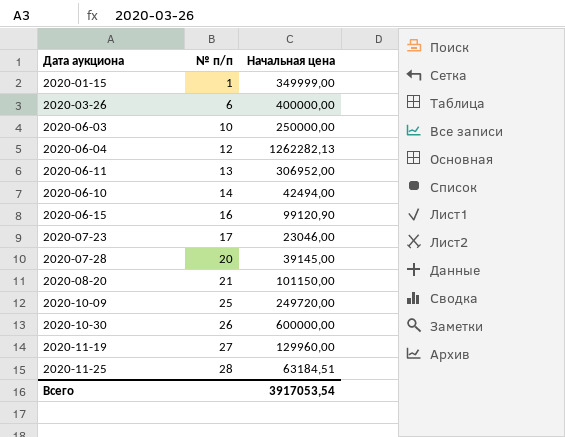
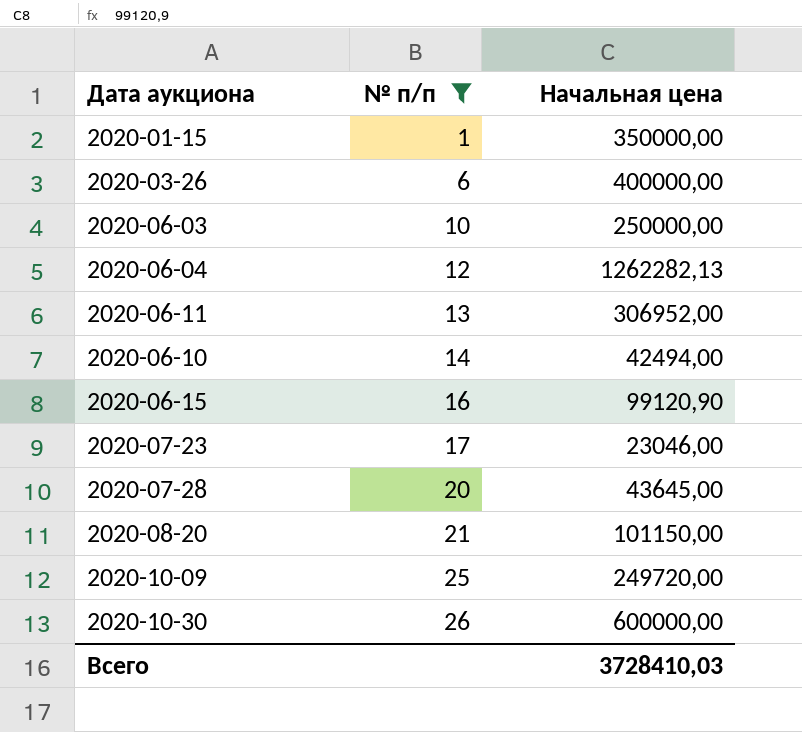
filter: none -> № п/п <= 26
2020-01-15 | Начальная цена: 349999,00 -> 350000,00
2020-07-28 | Начальная цена: 39145,00 -> 43645,00
Всего | Начальная цена: 3917053,54 -> 3728410,03

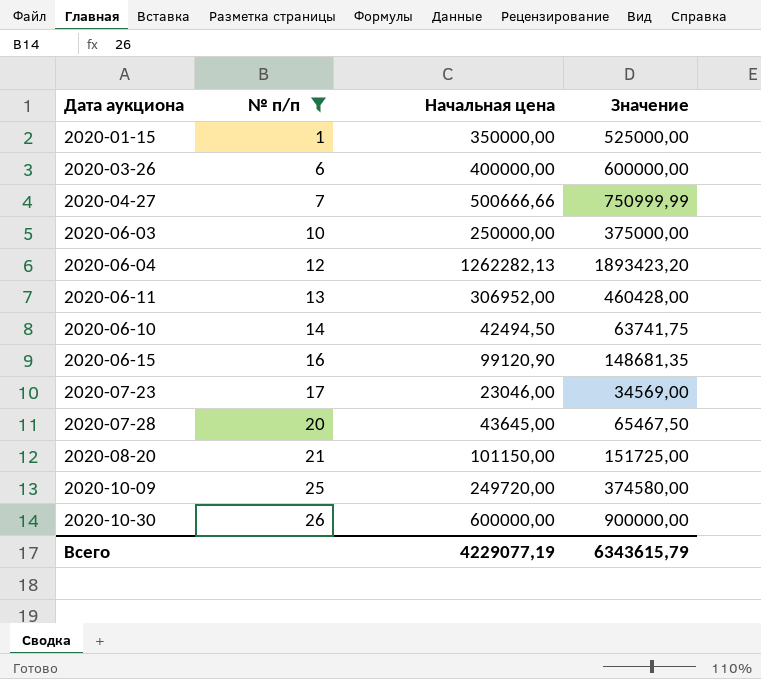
column Значение | formula: none -> [Начальная цена] * 1,5
row 2020-04-27: none -> 7 | 500666,66 | 750999,99
2020-06-10 | Начальная цена: 42494,00 -> 42494,50
Всего | Начальная цена: 3728410,03 -> 4229077,19

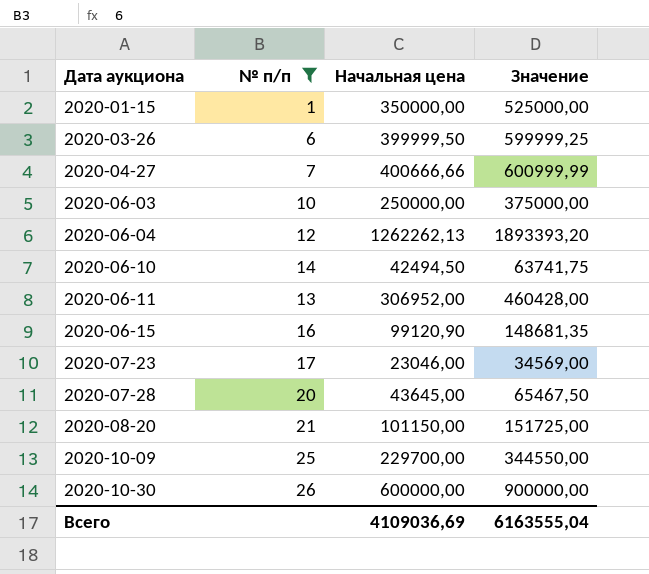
row order: № п/п ascending -> Дата аукциона ascending
2020-03-26 | Начальная цена: 400000,00 -> 399999,50
2020-03-26 | Значение: 600000,00 -> 599999,25
2020-04-27 | Начальная цена: 500666,66 -> 400666,66
2020-04-27 | Значение: 750999,99 -> 600999,99
2020-06-04 | Начальная цена: 1262282,13 -> 1262262,13
2020-06-04 | Значение: 1893423,20 -> 1893393,20
2020-10-09 | Начальная цена: 249720,00 -> 229700,00
2020-10-09 | Значение: 374580,00 -> 344550,00
Всего | Начальная цена: 4229077,19 -> 4109036,69
Всего | Значение: 6343615,79 -> 6163555,04

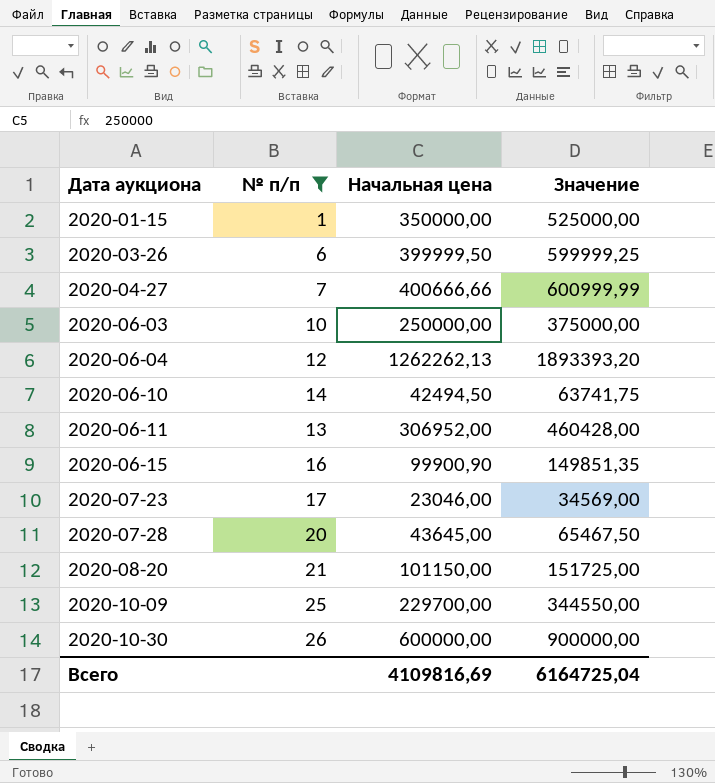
2020-06-15 | Начальная цена: 99120,90 -> 99900,90
2020-06-15 | Значение: 148681,35 -> 149851,35
Всего | Начальная цена: 4109036,69 -> 4109816,69
Всего | Значение: 6163555,04 -> 6164725,04

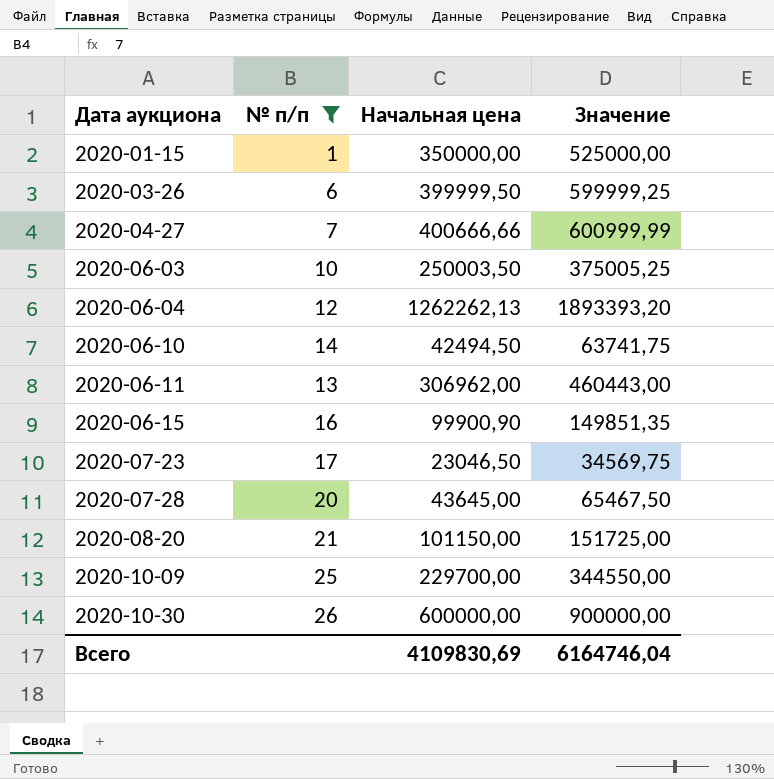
2020-06-03 | Начальная цена: 250000,00 -> 250003,50
2020-06-03 | Значение: 375000,00 -> 375005,25
2020-06-11 | Начальная цена: 306952,00 -> 306962,00
2020-06-11 | Значение: 460428,00 -> 460443,00
2020-07-23 | Начальная цена: 23046,00 -> 23046,50
2020-07-23 | Значение: 34569,00 -> 34569,75
Всего | Начальная цена: 4109816,69 -> 4109830,69
Всего | Значение: 6164725,04 -> 6164746,04

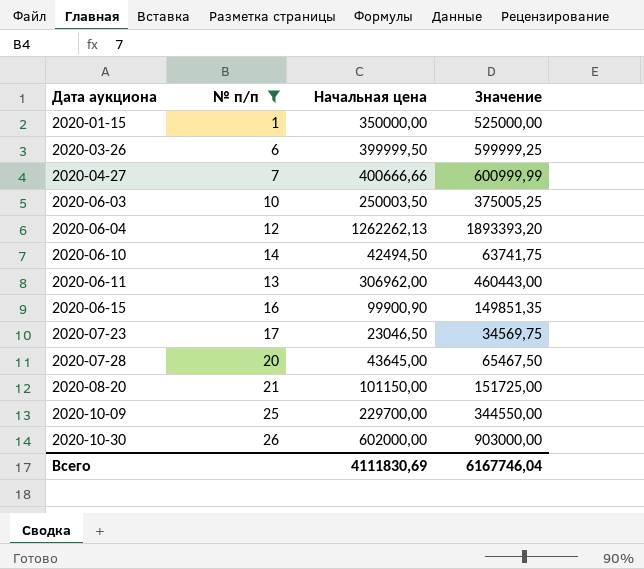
2020-10-30 | Начальная цена: 600000,00 -> 602000,00
2020-10-30 | Значение: 900000,00 -> 903000,00
Всего | Начальная цена: 4109830,69 -> 4111830,69
Всего | Значение: 6164746,04 -> 6167746,04

